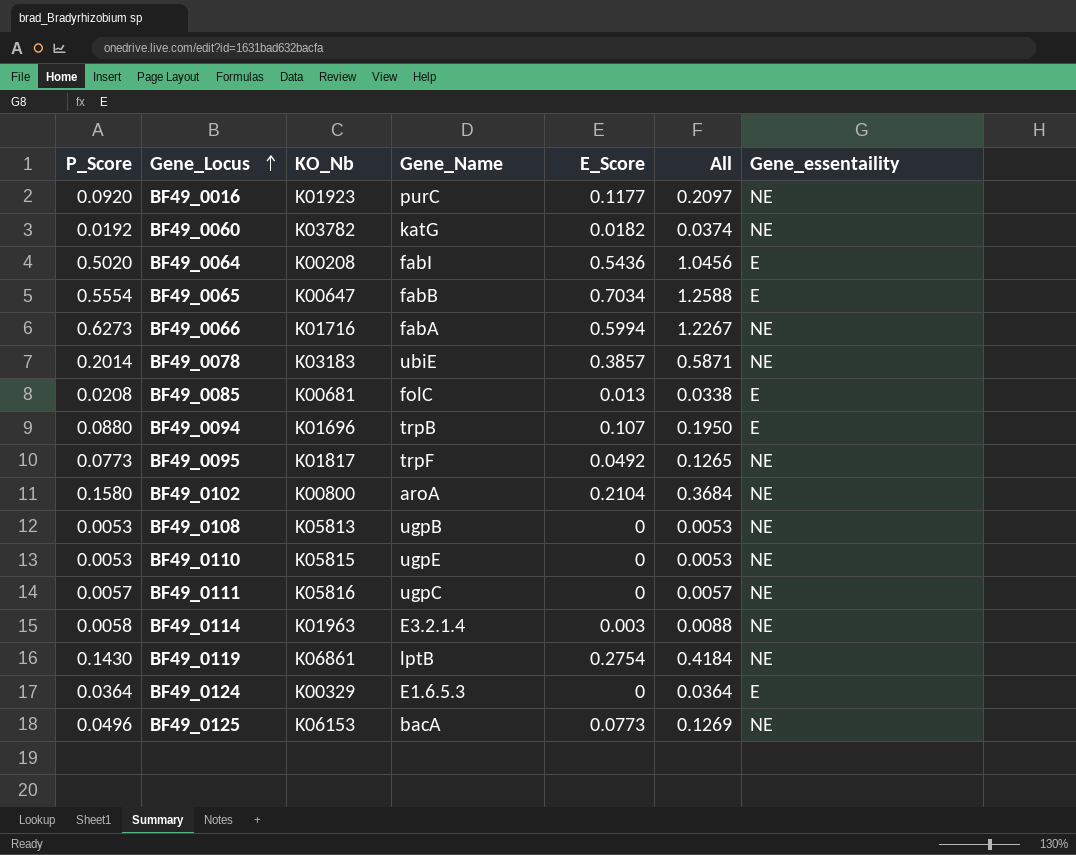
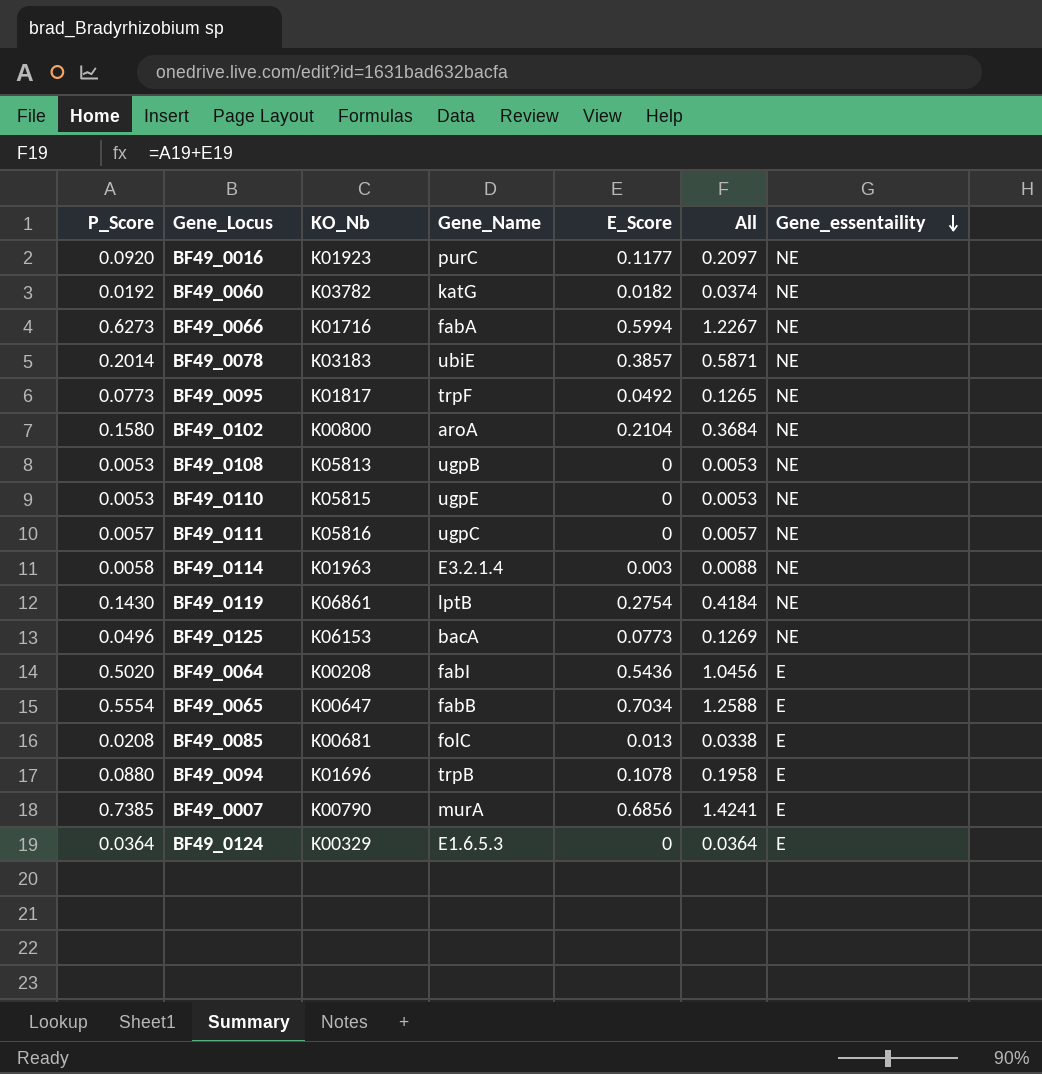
row order: Gene_Locus ascending -> Gene_essentaility descending
BF49_0094 | E_Score: 0.107 -> 0.1078
BF49_0094 | All: 0.1950 -> 0.1958
row BF49_0007: none -> 0.7385 | K00790 | murA | 0.6856 | 1.4241 | E

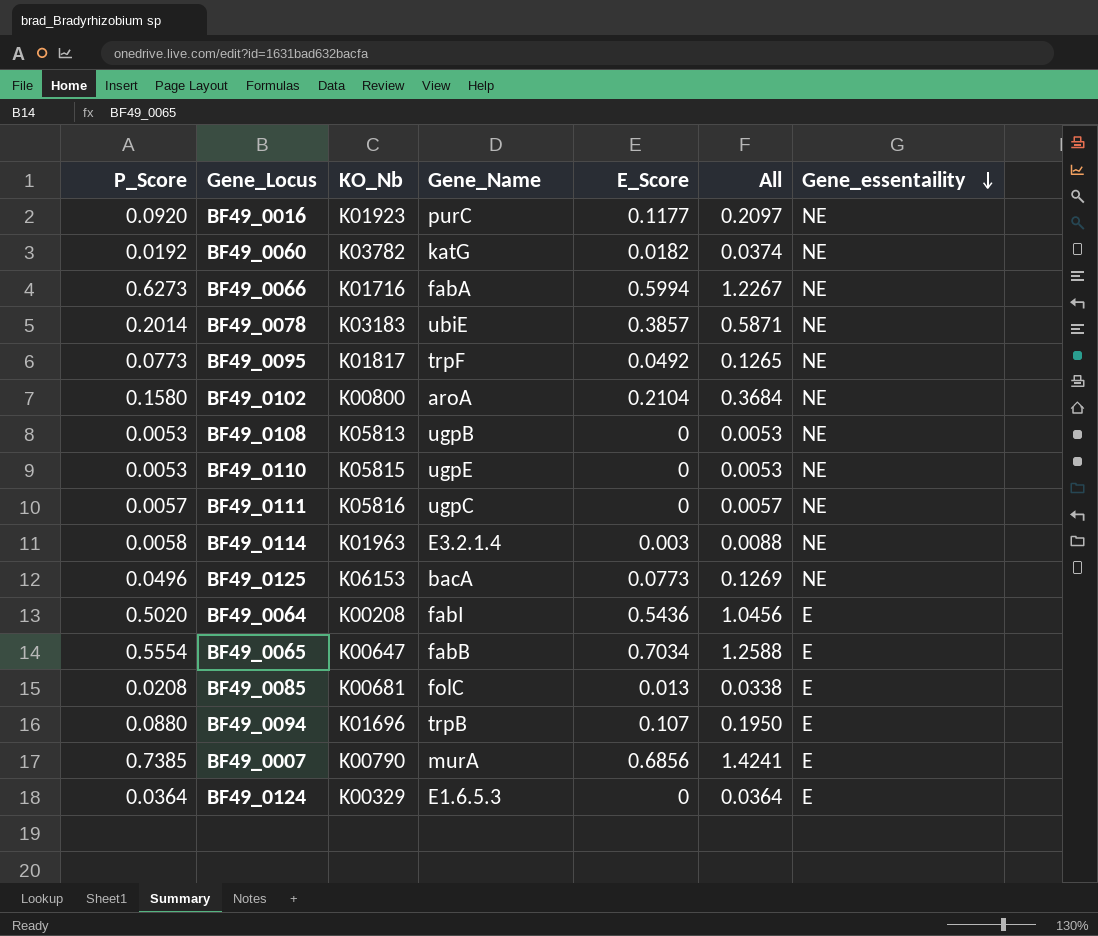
row BF49_0119: 0.1430 | K06861 | lptB | 0.2754 | 0.4184 | NE -> none
BF49_0094 | E_Score: 0.1078 -> 0.107
BF49_0094 | All: 0.1958 -> 0.1950

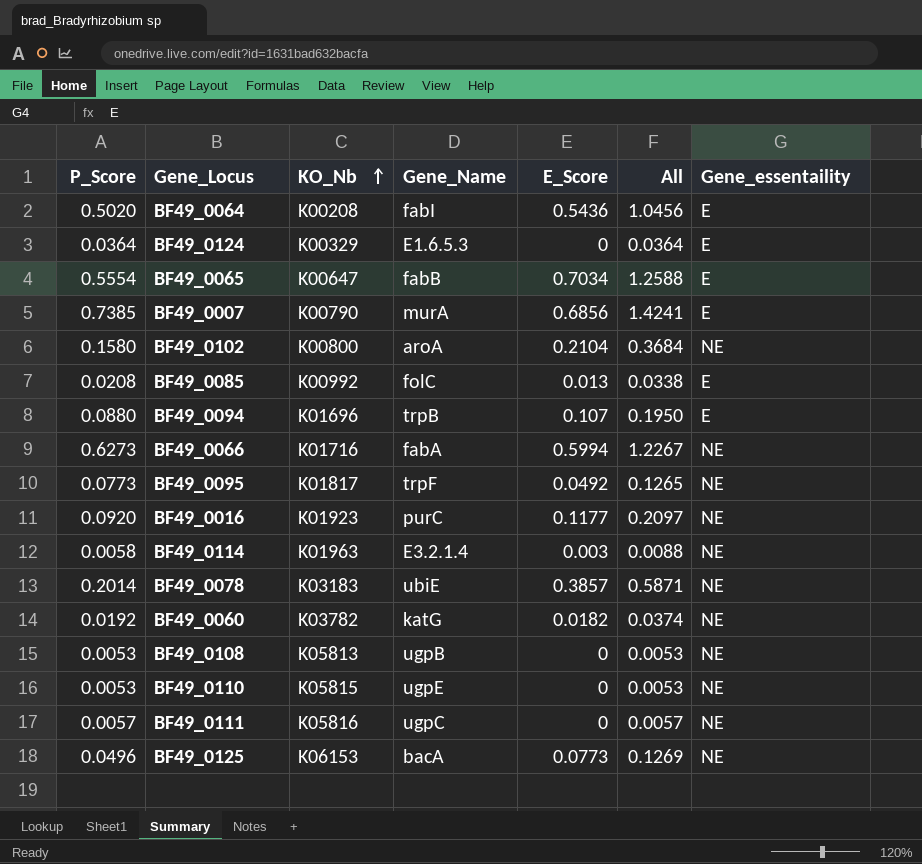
row order: Gene_essentaility descending -> KO_Nb ascending
BF49_0085 | KO_Nb: K00681 -> K00992

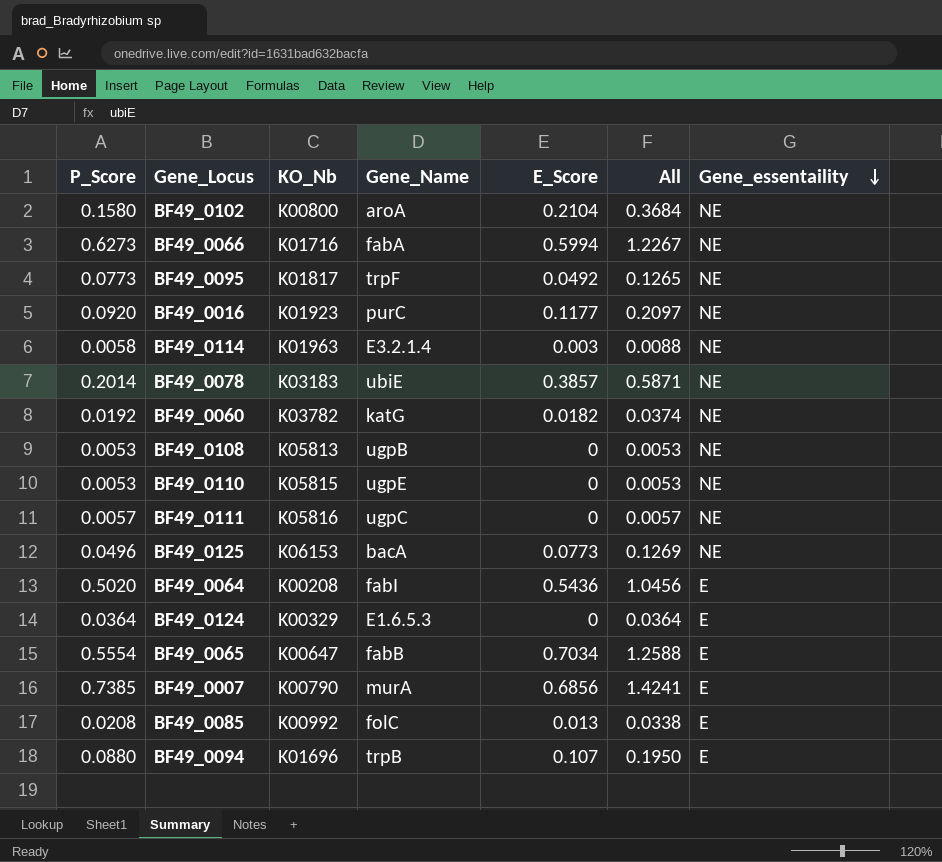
row order: KO_Nb ascending -> Gene_essentaility descending

